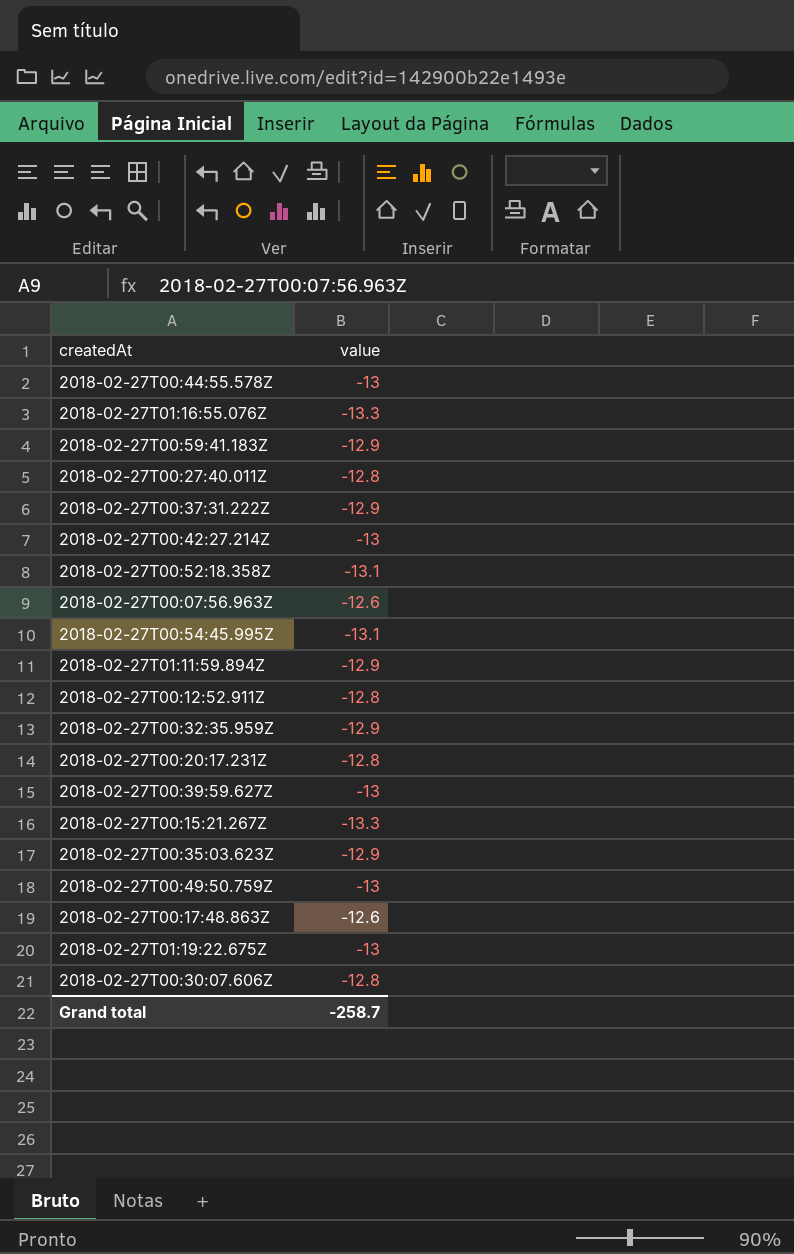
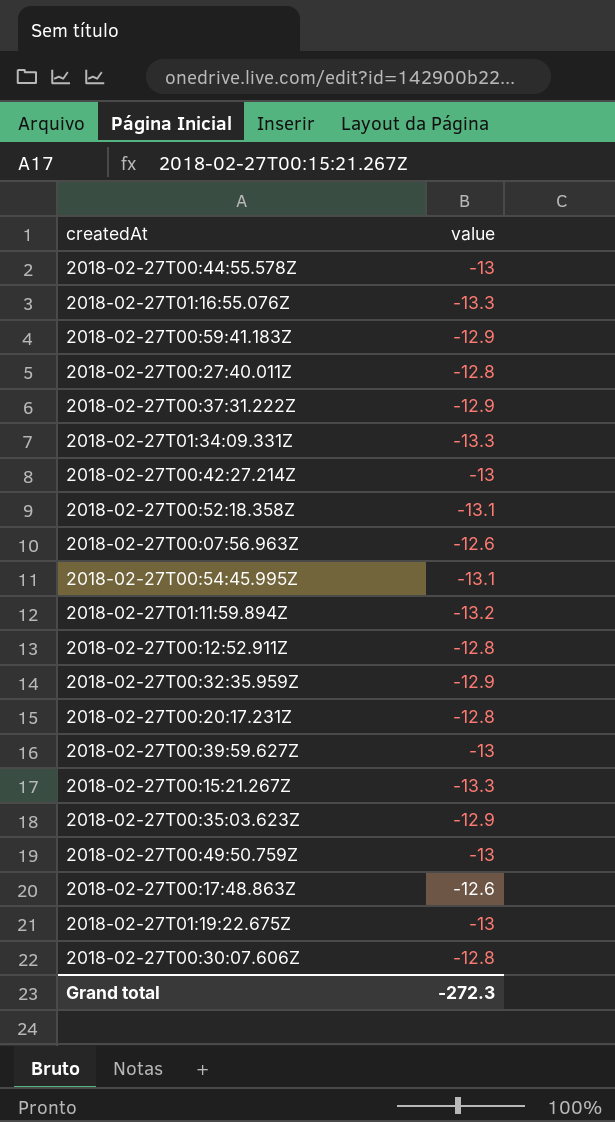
row 2018-02-27T01:34:09.331Z: none -> -13.3
2018-02-27T01:11:59.894Z | value: -12.9 -> -13.2
Grand total | value: -258.7 -> -272.3

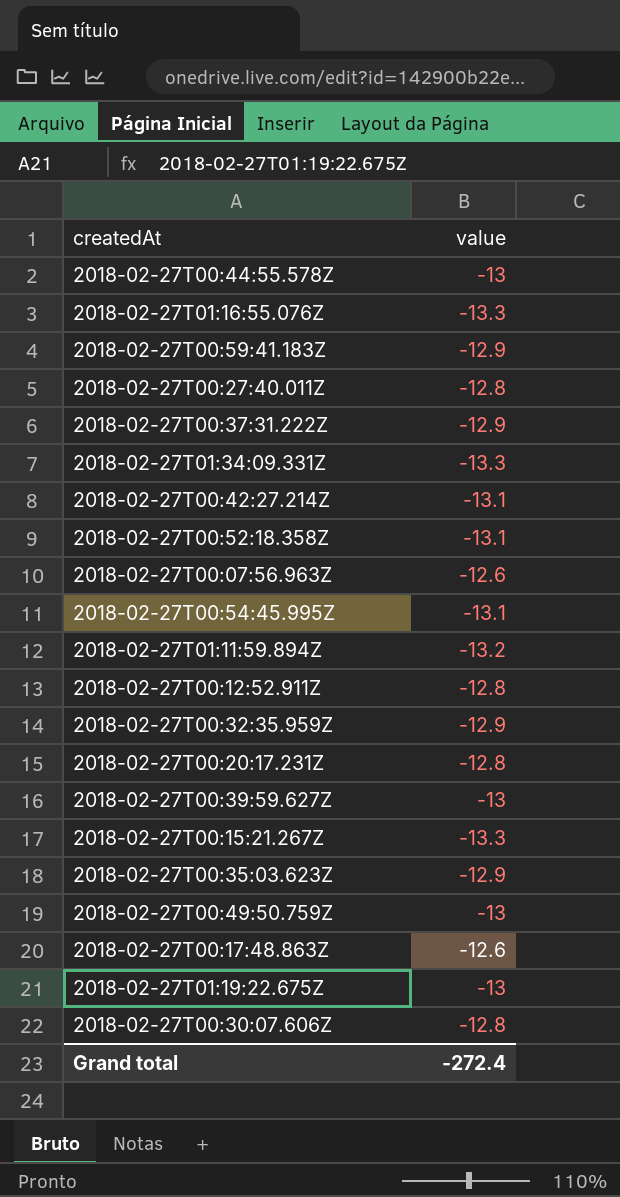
2018-02-27T00:42:27.214Z | value: -13 -> -13.1
Grand total | value: -272.3 -> -272.4

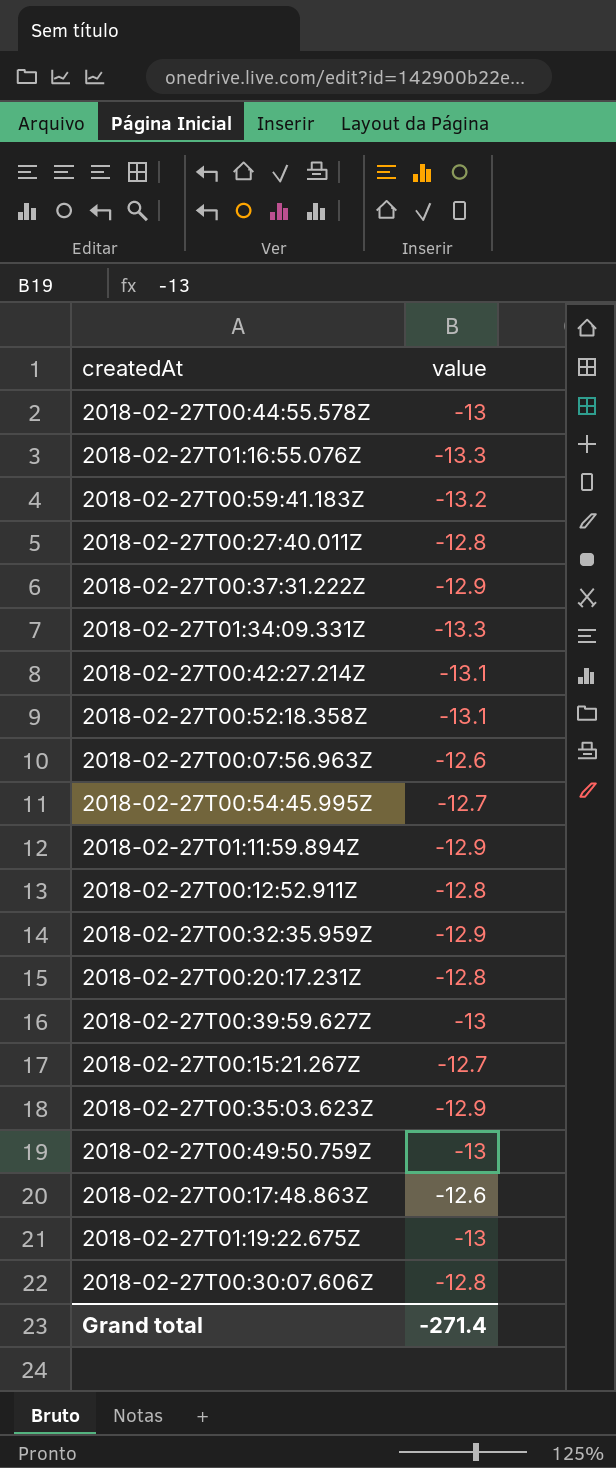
2018-02-27T00:59:41.183Z | value: -12.9 -> -13.2
2018-02-27T00:54:45.995Z | value: -13.1 -> -12.7
2018-02-27T01:11:59.894Z | value: -13.2 -> -12.9
2018-02-27T00:15:21.267Z | value: -13.3 -> -12.7
Grand total | value: -272.4 -> -271.4

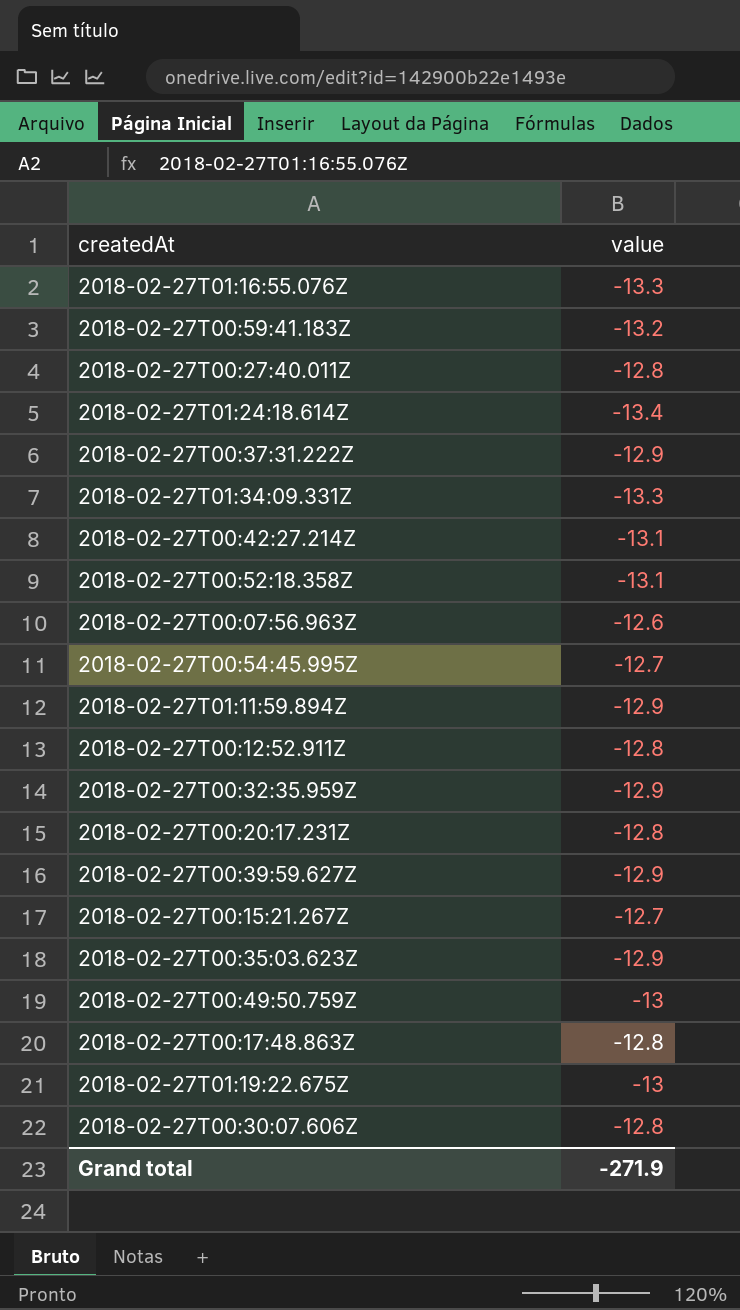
row 2018-02-27T00:44:55.578Z: -13 -> none
row 2018-02-27T01:24:18.614Z: none -> -13.4
2018-02-27T00:39:59.627Z | value: -13 -> -12.9
2018-02-27T00:17:48.863Z | value: -12.6 -> -12.8
Grand total | value: -271.4 -> -271.9

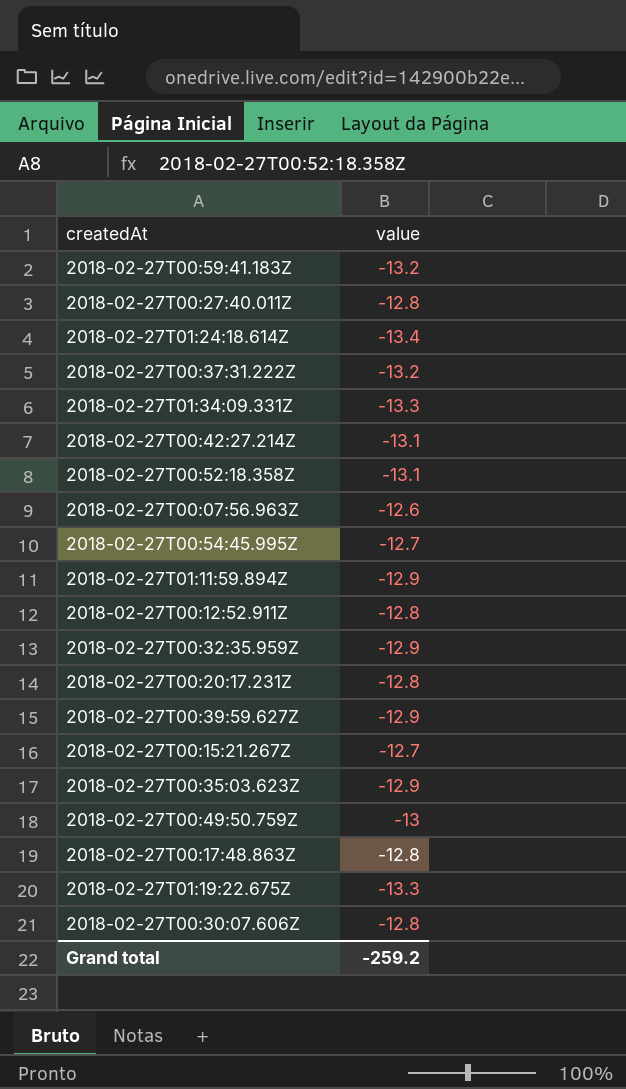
row 2018-02-27T01:16:55.076Z: -13.3 -> none
2018-02-27T00:37:31.222Z | value: -12.9 -> -13.2
2018-02-27T01:19:22.675Z | value: -13 -> -13.3
Grand total | value: -271.9 -> -259.2

